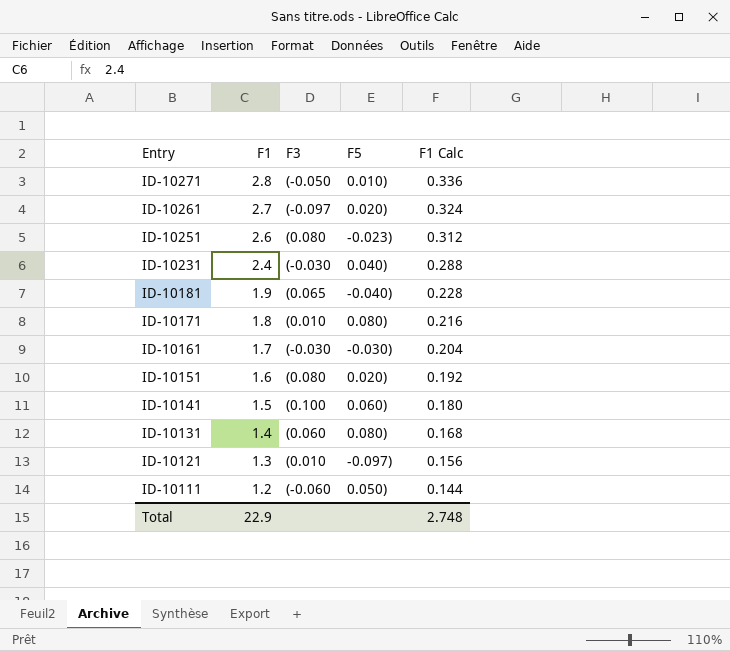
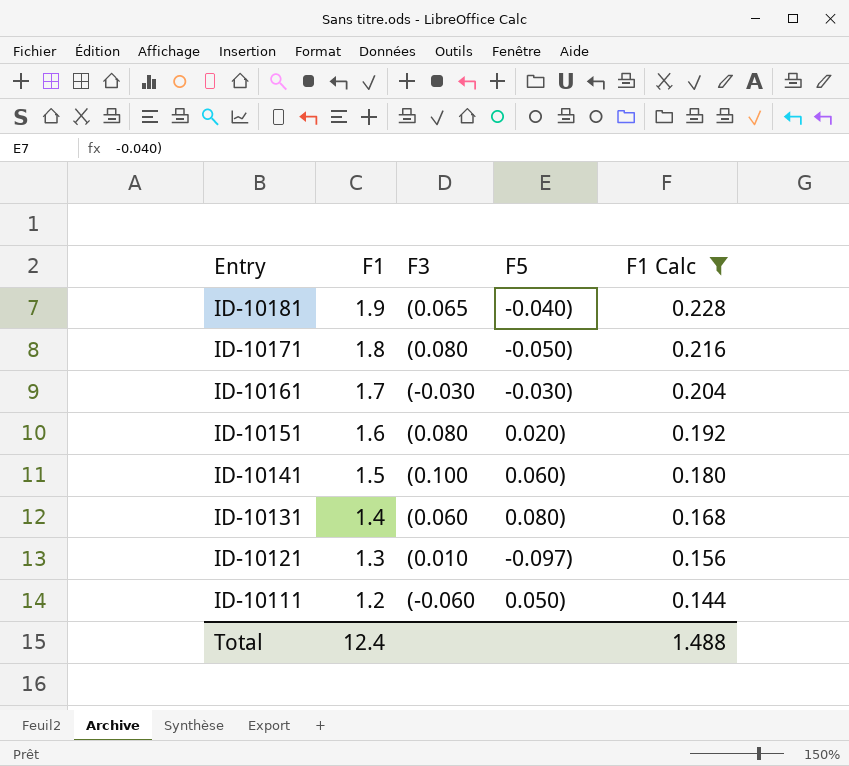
filter: none -> F1 Calc <= 0.228
ID-10171 | F3: (0.010 -> (0.080
ID-10171 | F5: 0.080) -> -0.050)
Total | F1: 22.9 -> 12.4
Total | F1 Calc: 2.748 -> 1.488

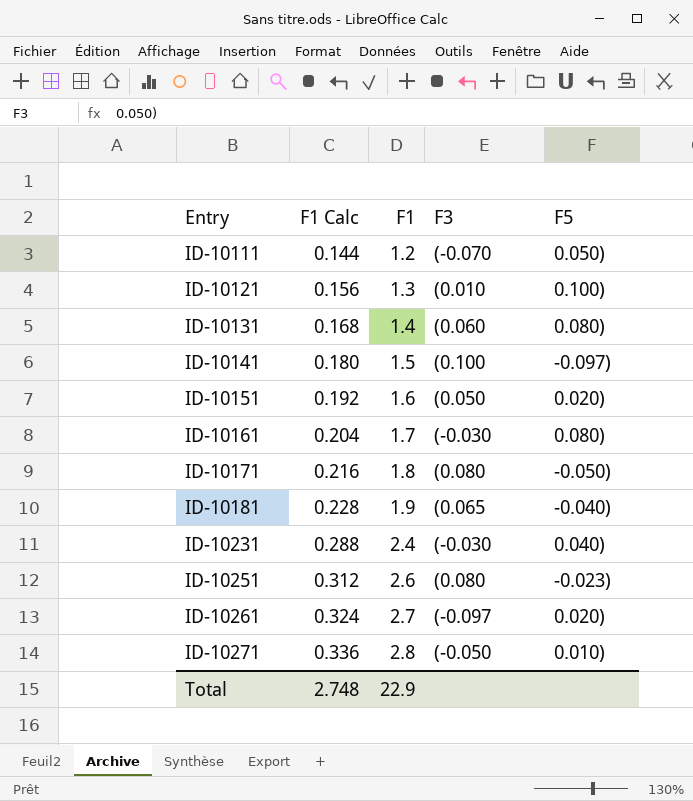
filter: F1 Calc <= 0.228 -> none
row order: Entry descending -> Entry ascending
column F1 Calc | position: 5 -> 2
ID-10111 | F3: (-0.060 -> (-0.070
ID-10121 | F5: -0.097) -> 0.100)
ID-10141 | F5: 0.060) -> -0.097)
ID-10151 | F3: (0.080 -> (0.050
ID-10161 | F5: -0.030) -> 0.080)
Total | F1 Calc: 1.488 -> 2.748
Total | F1: 12.4 -> 22.9

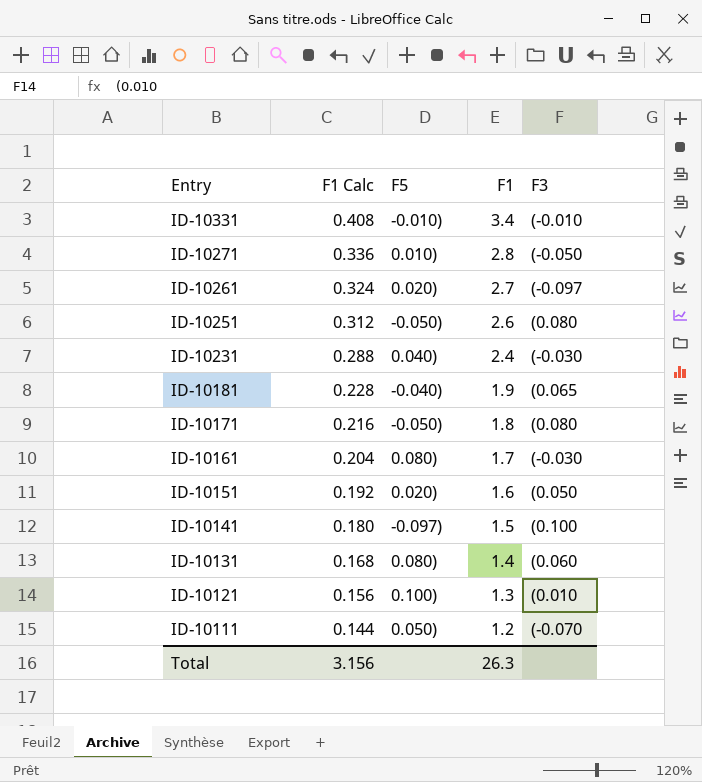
row order: Entry ascending -> Entry descending
column F5 | position: 5 -> 3
row ID-10331: none -> 0.408 | -0.010) | 3.4 | (-0.010
ID-10251 | F5: -0.023) -> -0.050)
Total | F1 Calc: 2.748 -> 3.156
Total | F1: 22.9 -> 26.3

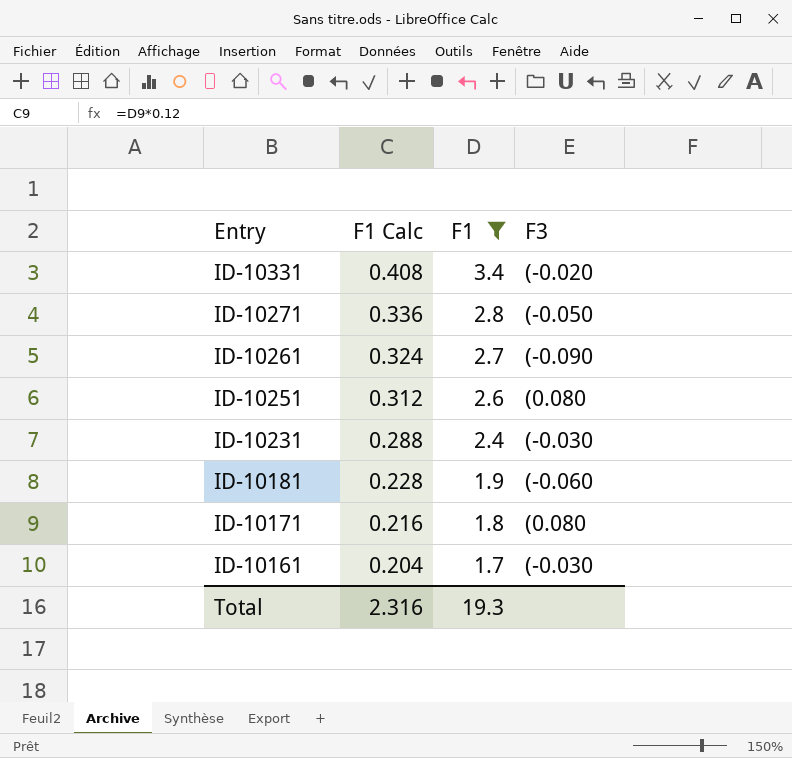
filter: none -> F1 >= 1.7
column F5 | position: 3 -> none
ID-10331 | F3: (-0.010 -> (-0.020
ID-10261 | F3: (-0.097 -> (-0.090
ID-10181 | F3: (0.065 -> (-0.060
Total | F1 Calc: 3.156 -> 2.316
Total | F1: 26.3 -> 19.3

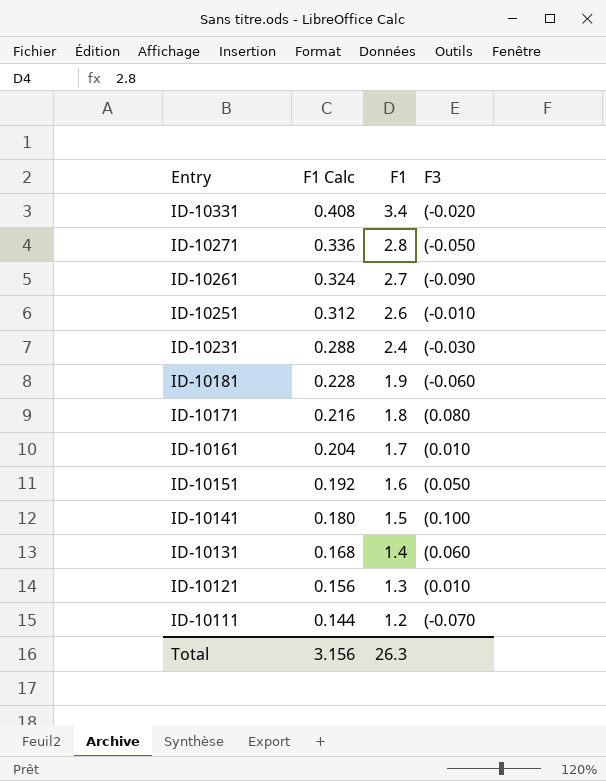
filter: F1 >= 1.7 -> none
ID-10251 | F3: (0.080 -> (-0.010
ID-10161 | F3: (-0.030 -> (0.010
Total | F1 Calc: 2.316 -> 3.156
Total | F1: 19.3 -> 26.3

